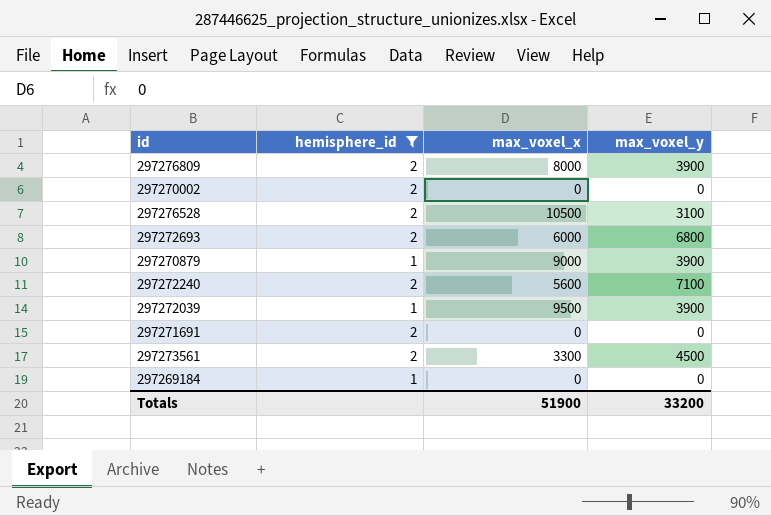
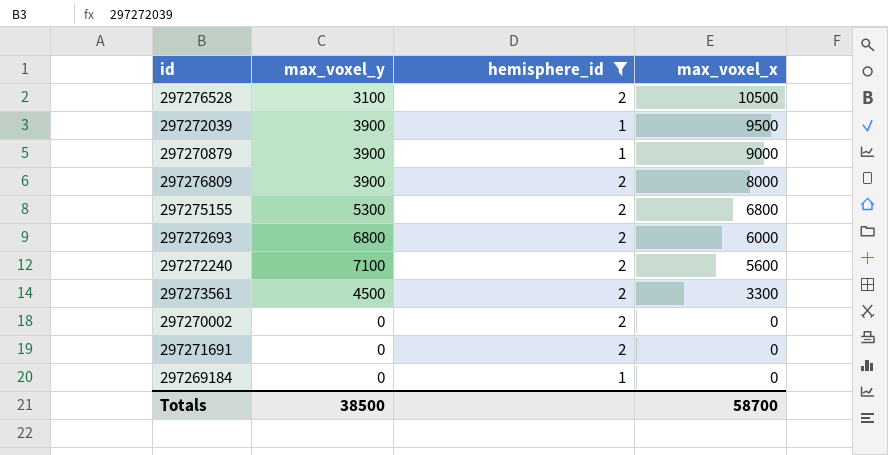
row order: none -> max_voxel_x descending
column max_voxel_y | position: 4 -> 2
row 297275155: none -> 5300 | 2 | 6800
Totals | max_voxel_y: 33200 -> 38500
Totals | max_voxel_x: 51900 -> 58700

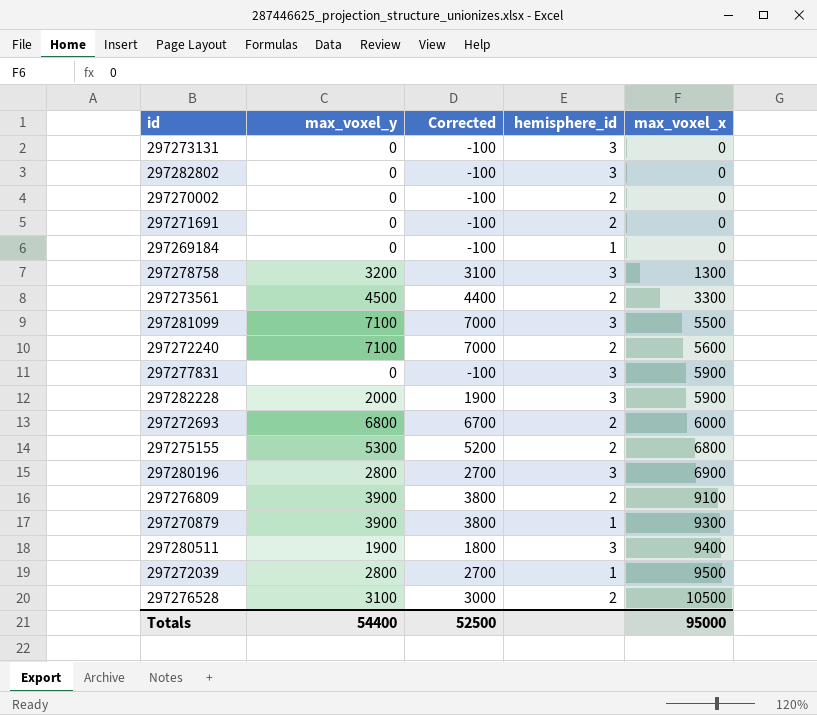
filter: hemisphere_id != 3 -> none
row order: max_voxel_x descending -> max_voxel_x ascending
column Corrected | formula: none -> [max_voxel_y] - 100
297276809 | max_voxel_x: 8000 -> 9100
297270879 | max_voxel_x: 9000 -> 9300
297272039 | max_voxel_y: 3900 -> 2800
Totals | max_voxel_y: 38500 -> 54400
Totals | max_voxel_x: 58700 -> 95000

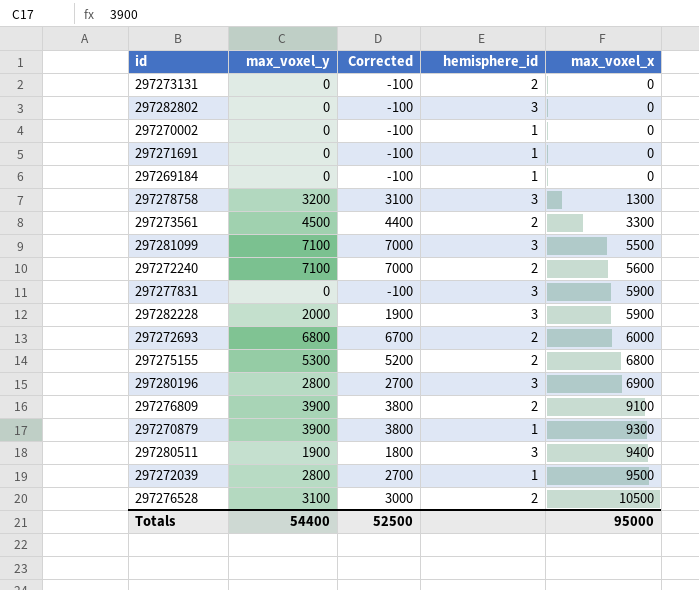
297273131 | hemisphere_id: 3 -> 2
297270002 | hemisphere_id: 2 -> 1
297271691 | hemisphere_id: 2 -> 1

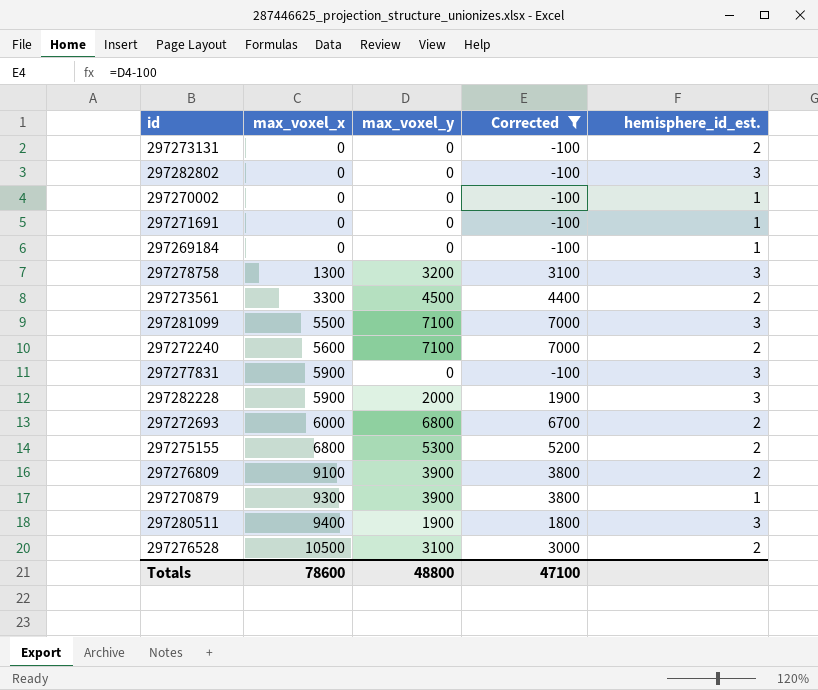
filter: none -> Corrected != 2700
column max_voxel_x | position: 5 -> 2
column name: hemisphere_id -> hemisphere_id_est.
Totals | max_voxel_x: 95000 -> 78600
Totals | max_voxel_y: 54400 -> 48800
Totals | Corrected: 52500 -> 47100

